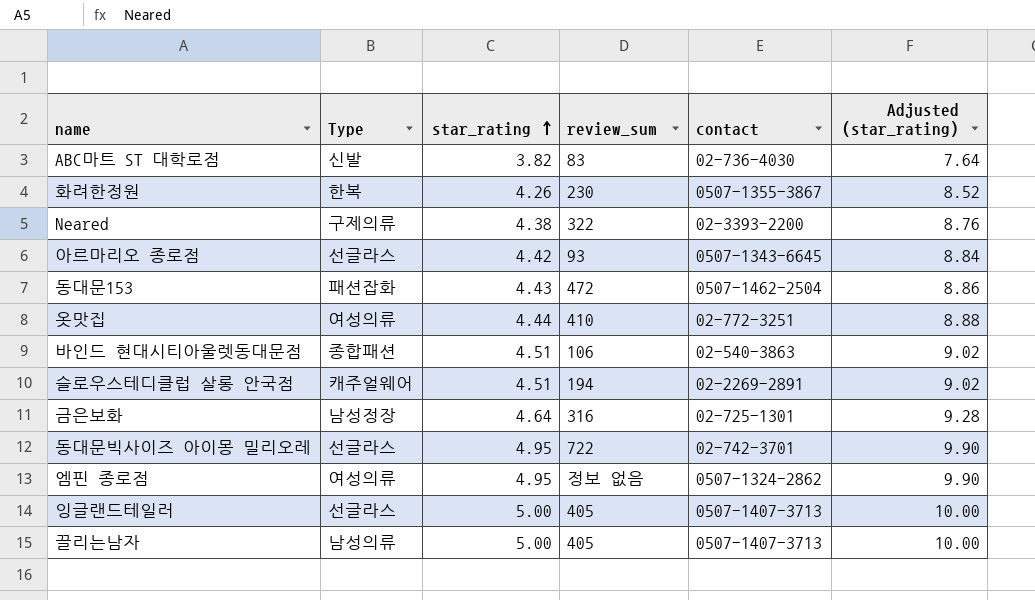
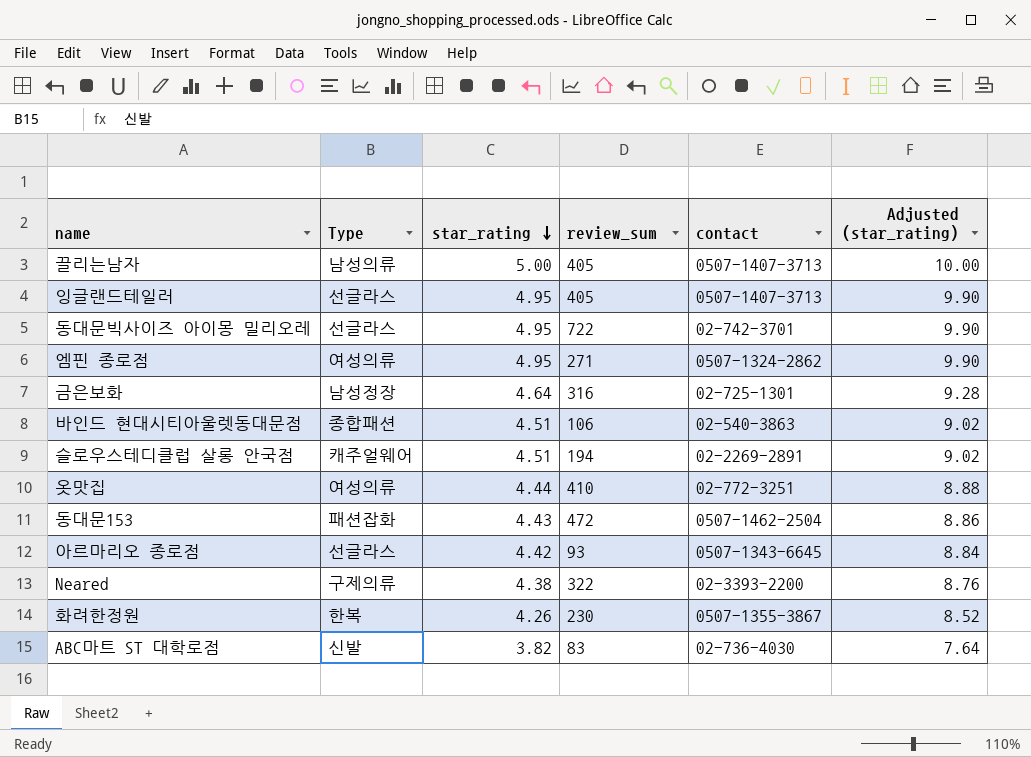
row order: star_rating ascending -> star_rating descending
잉글랜드테일러 | star_rating: 5.00 -> 4.95
잉글랜드테일러 | Adjusted (star_rating): 10.00 -> 9.90
엠핀 종로점 | review_sum: 정보 없음 -> 271

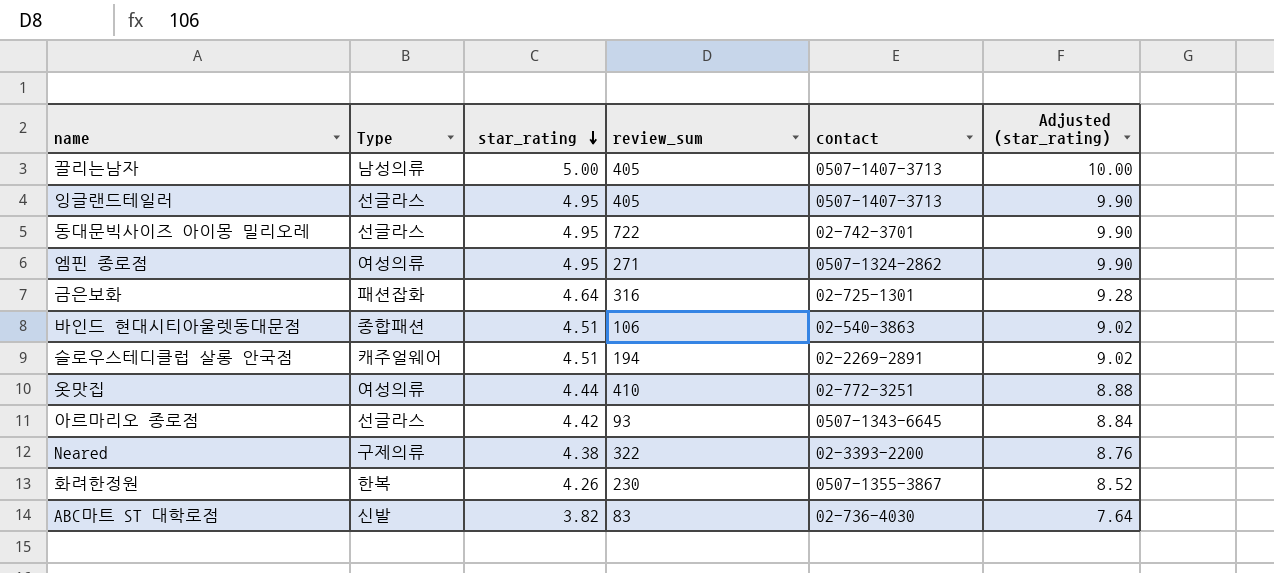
row 동대문153: 패션잡화 | 4.43 | 472 | 0507-1462-2504 | 8.86 -> none
금은보화 | Type: 남성정장 -> 패션잡화

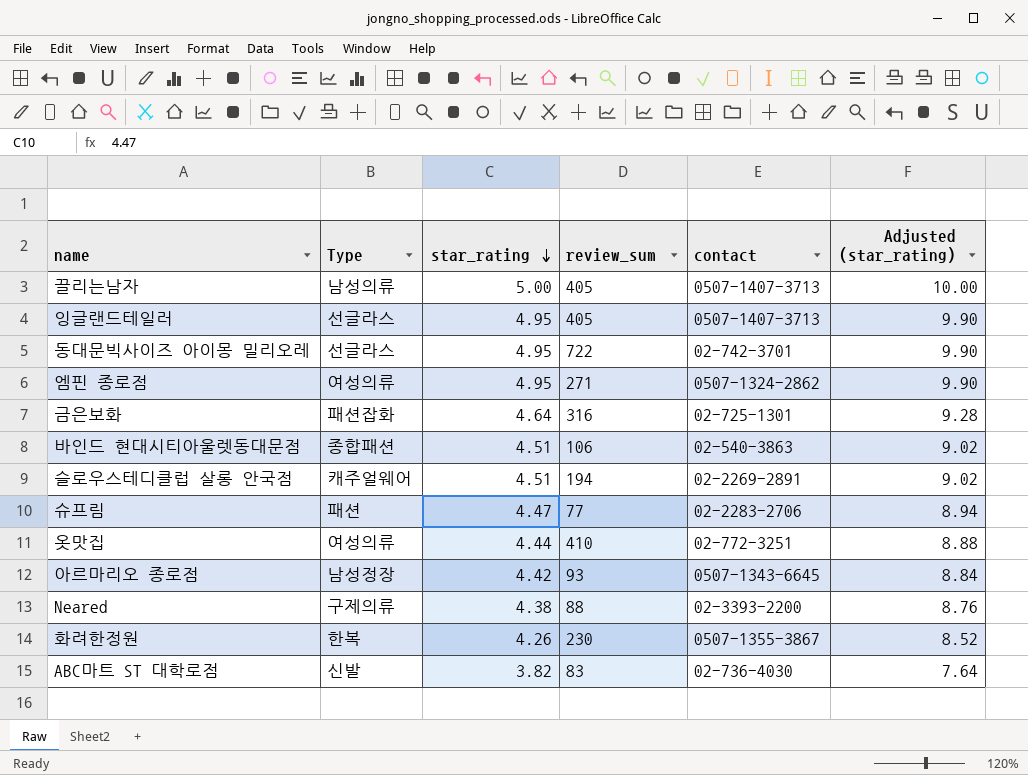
row 슈프림: none -> 패션 | 4.47 | 77 | 02-2283-2706 | 8.94
아르마리오 종로점 | Type: 선글라스 -> 남성정장
Neared | review_sum: 322 -> 88

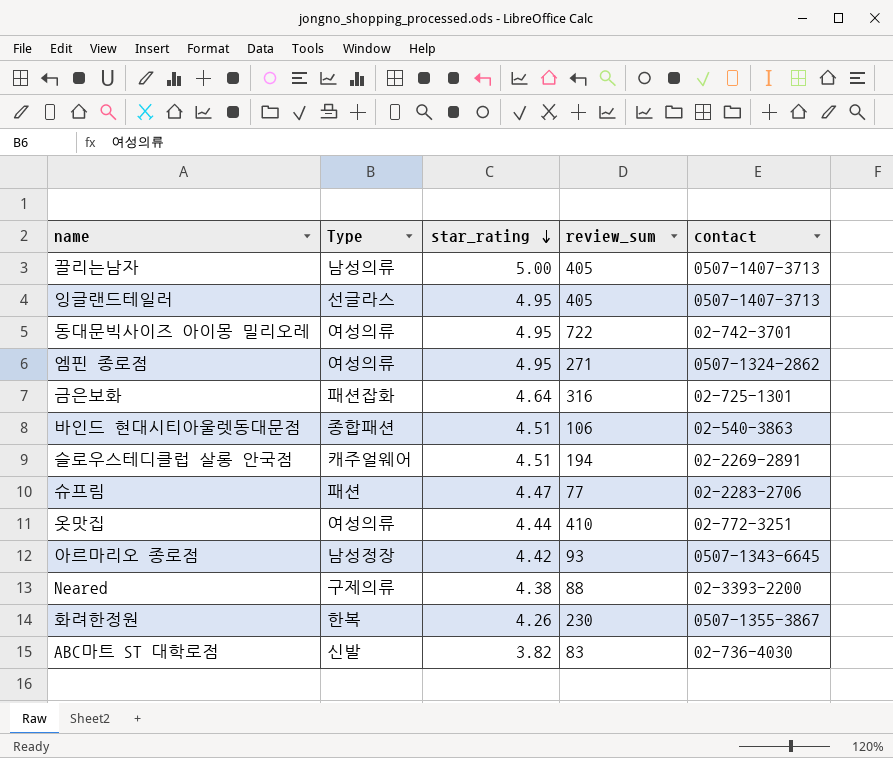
column Adjusted (star_rating) | formula: [star_rating] * 2 -> none
동대문빅사이즈 아이몽 밀리오레 | Type: 선글라스 -> 여성의류

